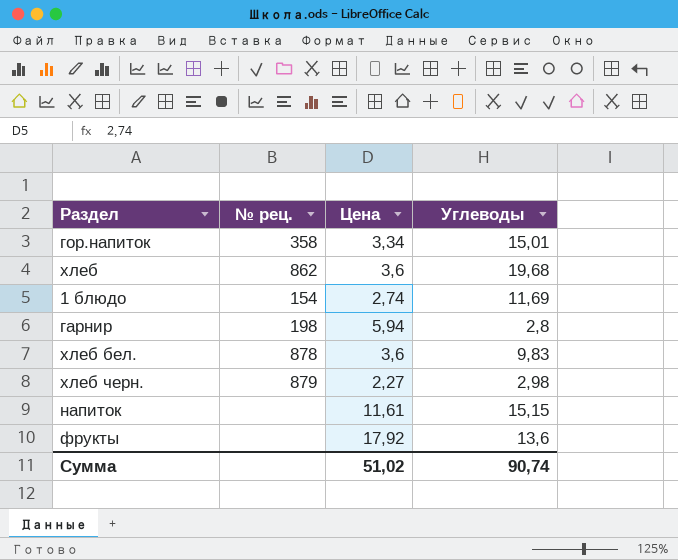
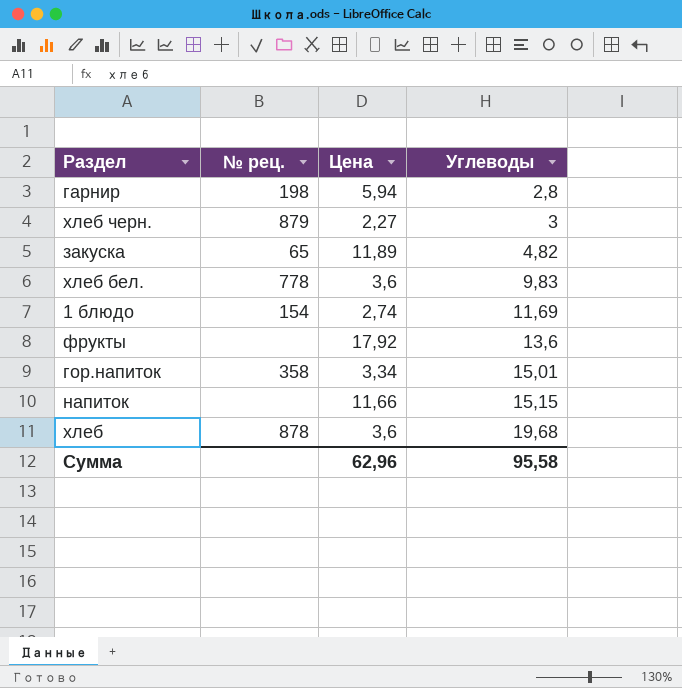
row order: none -> Углеводы ascending
хлеб черн. | Углеводы: 2,98 -> 3
row закуска: none -> 65 | 11,89 | 4,82
хлеб бел. | № рец.: 878 -> 778
напиток | Цена: 11,61 -> 11,66
хлеб | № рец.: 862 -> 878
Сумма | Цена: 51,02 -> 62,96
Сумма | Углеводы: 90,74 -> 95,58

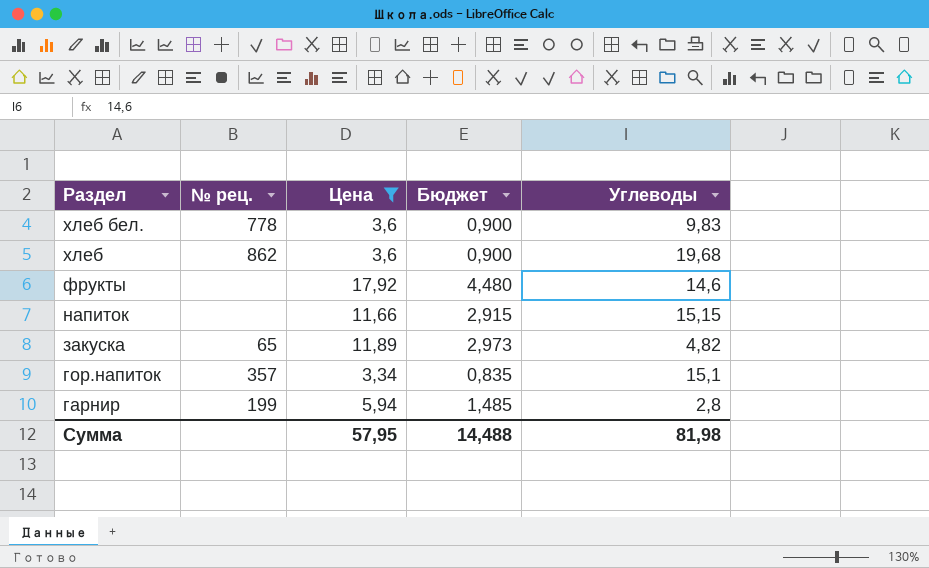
filter: none -> Цена >= 3,34
row order: Углеводы ascending -> Раздел descending
column Бюджет | formula: none -> [Цена] * 0,25
хлеб | № рец.: 878 -> 862
фрукты | Углеводы: 13,6 -> 14,6
гор.напиток | № рец.: 358 -> 357
гор.напиток | Углеводы: 15,01 -> 15,1
гарнир | № рец.: 198 -> 199
Сумма | Цена: 62,96 -> 57,95
Сумма | Углеводы: 95,58 -> 81,98

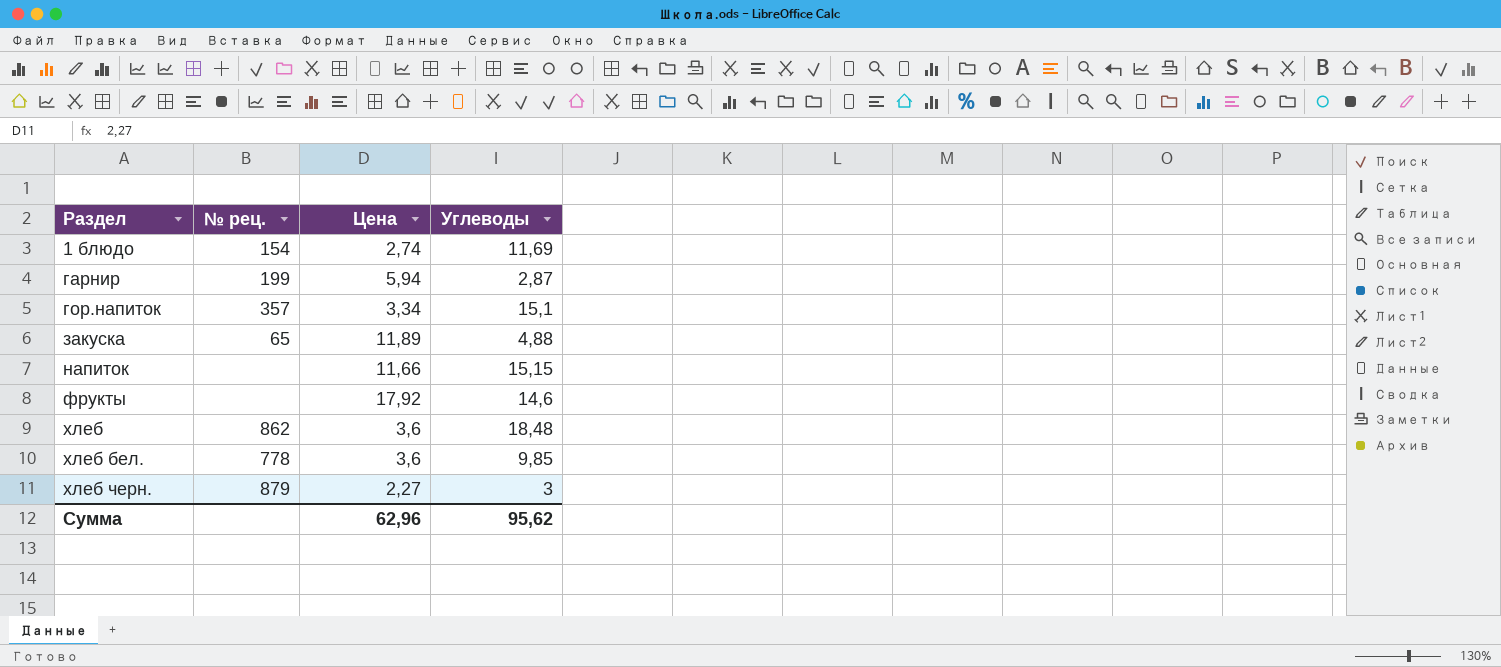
filter: Цена >= 3,34 -> none
row order: Раздел descending -> Раздел ascending
column Бюджет | formula: [Цена] * 0,25 -> none
гарнир | Углеводы: 2,8 -> 2,87
закуска | Углеводы: 4,82 -> 4,88
хлеб | Углеводы: 19,68 -> 18,48
хлеб бел. | Углеводы: 9,83 -> 9,85
Сумма | Цена: 57,95 -> 62,96
Сумма | Углеводы: 81,98 -> 95,62

